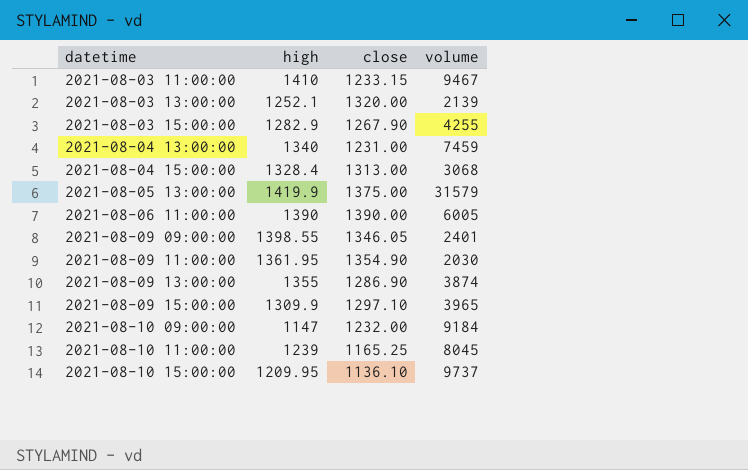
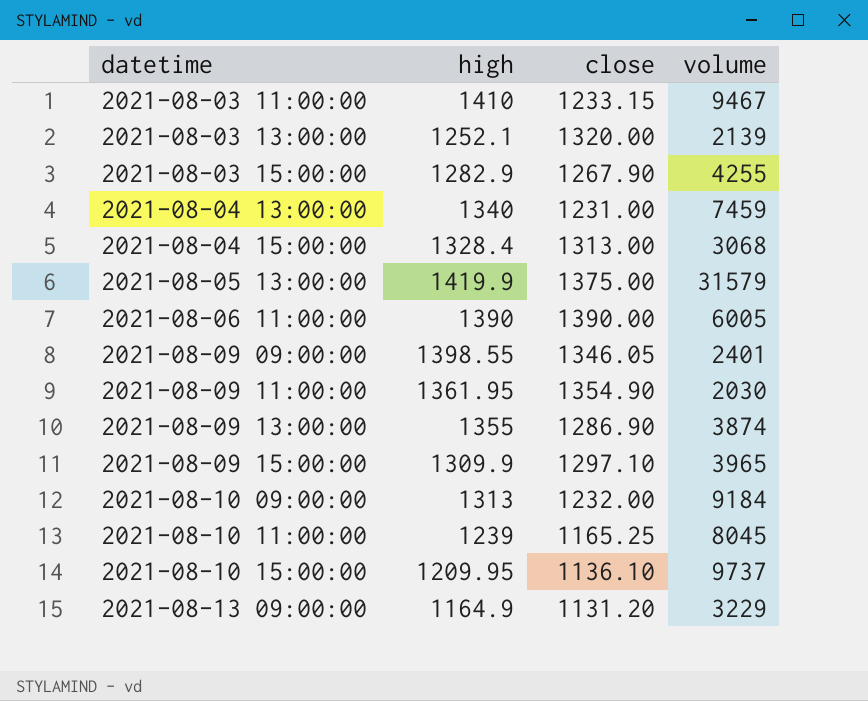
2021-08-10 09:00:00 | high: 1147 -> 1313
row 2021-08-13 09:00:00: none -> 1164.9 | 1131.20 | 3229

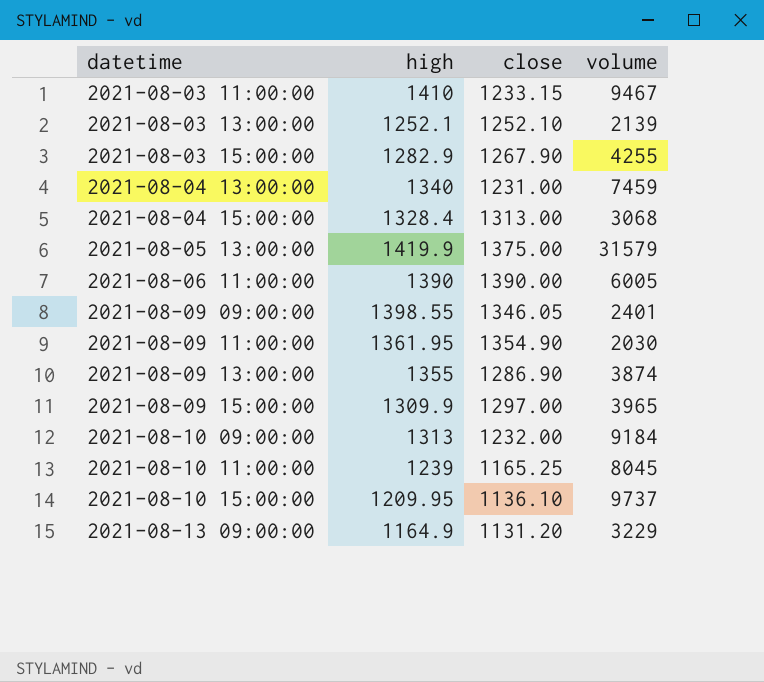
2021-08-03 13:00:00 | close: 1320.00 -> 1252.10
2021-08-09 15:00:00 | close: 1297.10 -> 1297.00

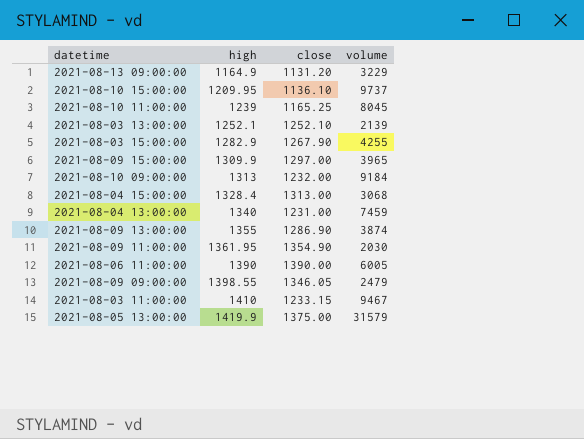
row order: datetime ascending -> high ascending
2021-08-09 09:00:00 | volume: 2401 -> 2479

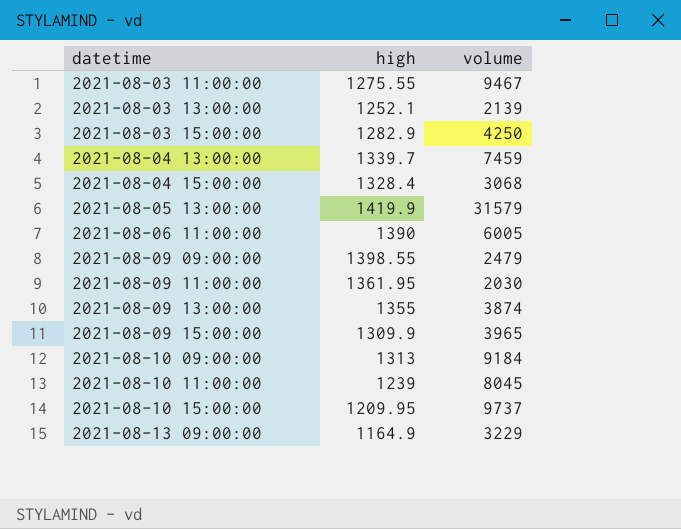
row order: high ascending -> datetime ascending
column close | position: 3 -> none
2021-08-03 11:00:00 | high: 1410 -> 1275.55
2021-08-03 15:00:00 | volume: 4255 -> 4250
2021-08-04 13:00:00 | high: 1340 -> 1339.7

